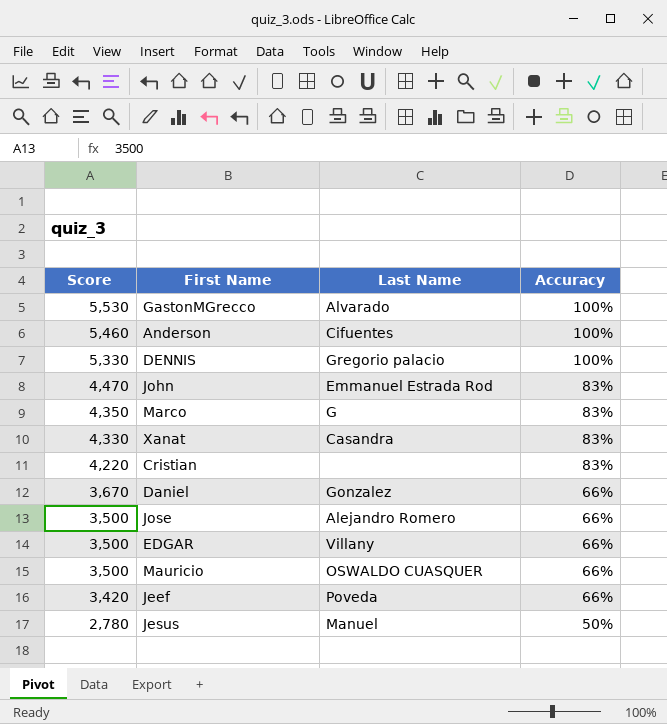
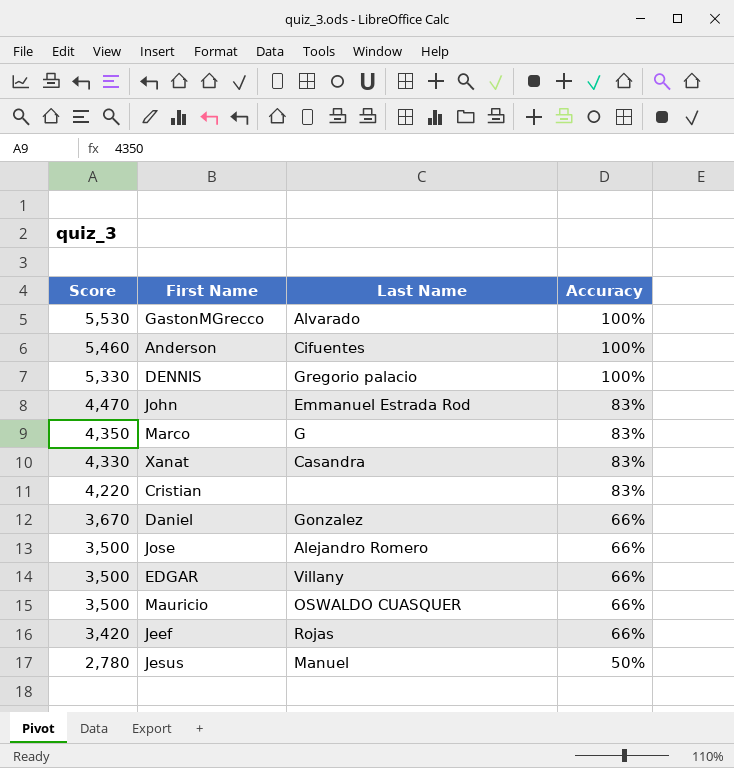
Jeef | Last Name: Poveda -> Rojas

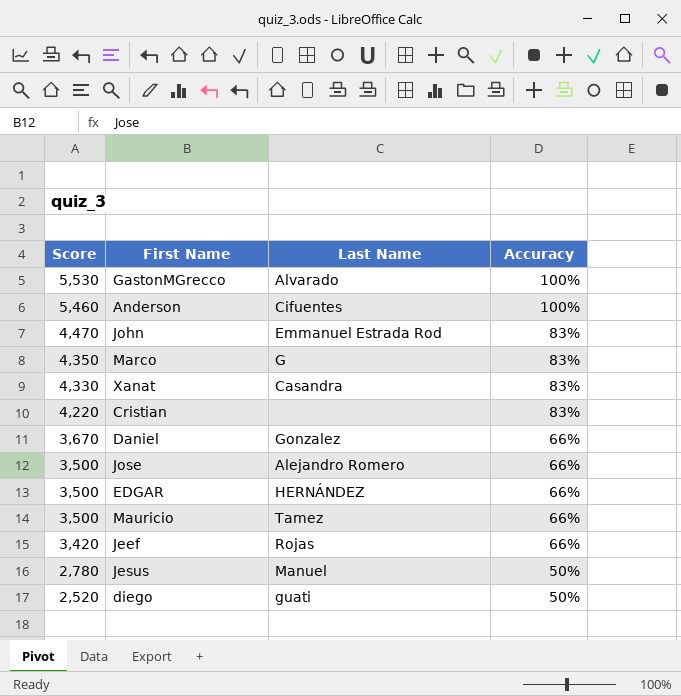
row DENNIS: 5,330 | Gregorio palacio | 100% -> none
EDGAR | Last Name: Villany -> HERNÁNDEZ
Mauricio | Last Name: OSWALDO CUASQUER -> Tamez
row diego: none -> 2,520 | guati | 50%

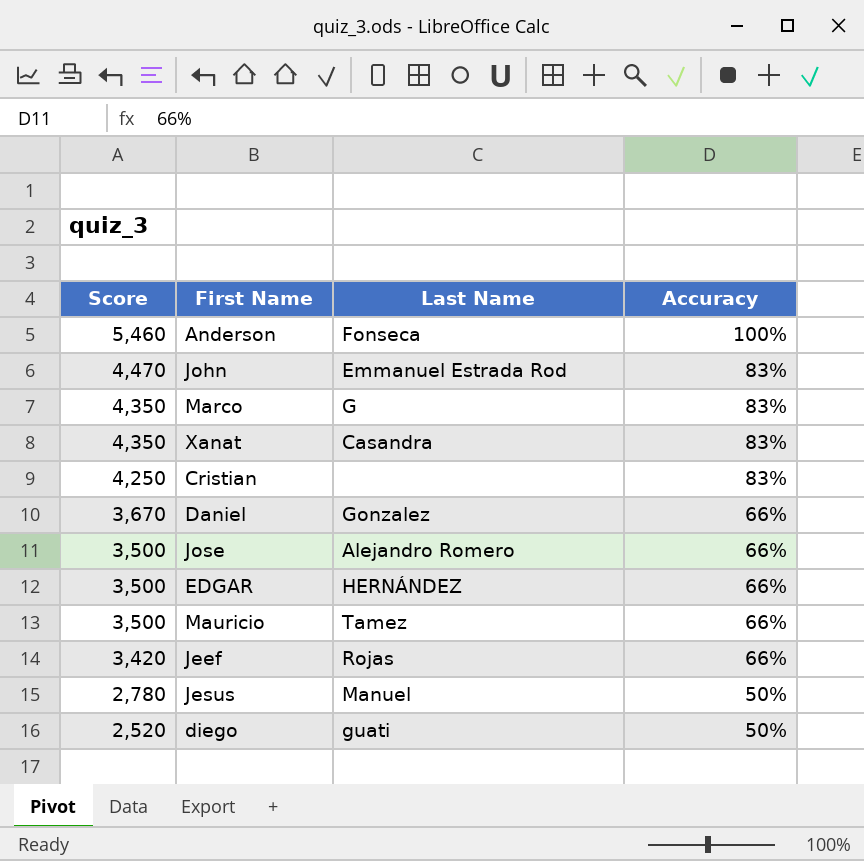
row GastonMGrecco: 5,530 | Alvarado | 100% -> none
Anderson | Last Name: Cifuentes -> Fonseca
Xanat | Score: 4,330 -> 4,350
Cristian | Score: 4,220 -> 4,250

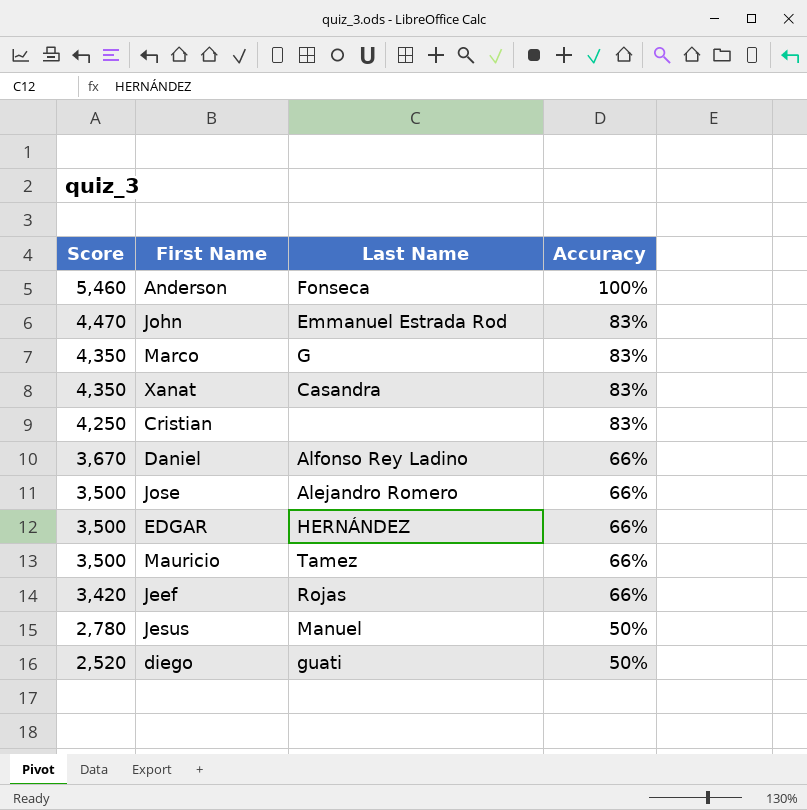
Daniel | Last Name: Gonzalez -> Alfonso Rey Ladino

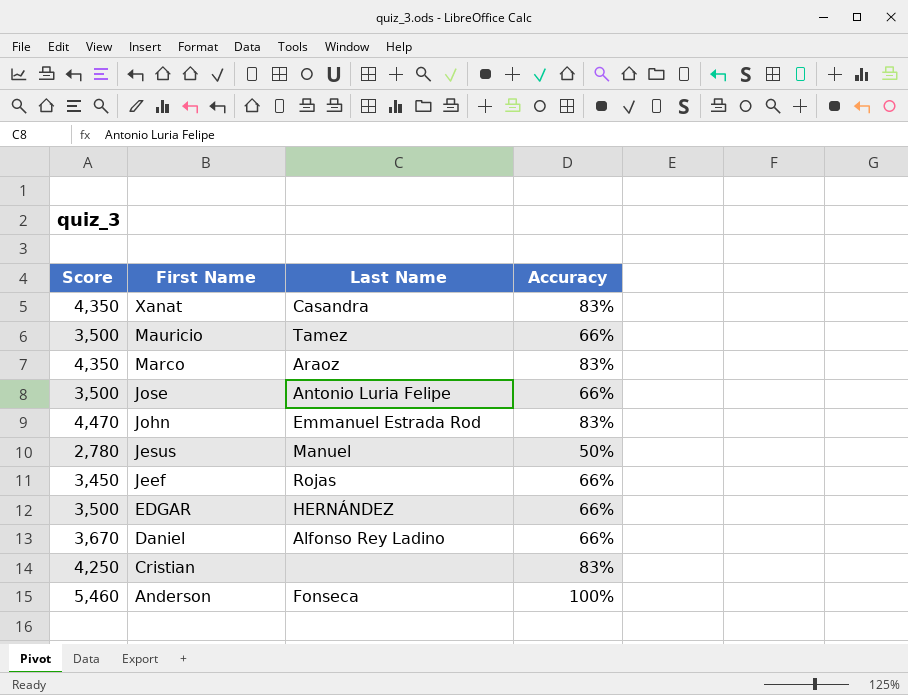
row order: Score descending -> First Name descending
row diego: 2,520 | guati | 50% -> none
Marco | Last Name: G -> Araoz
Jose | Last Name: Alejandro Romero -> Antonio Luria Felipe
Jeef | Score: 3,420 -> 3,450

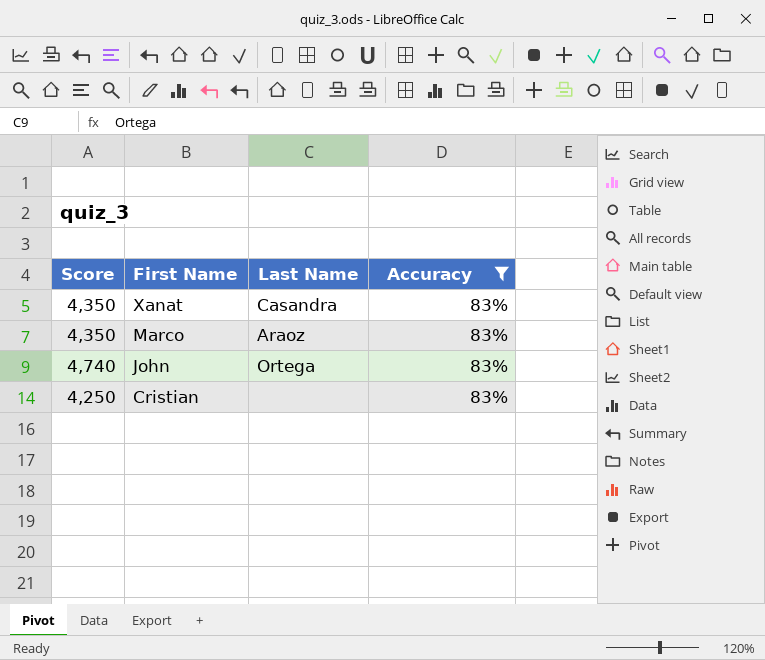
filter: none -> Accuracy = 83%
John | Score: 4,470 -> 4,740
John | Last Name: Emmanuel Estrada Rod -> Ortega

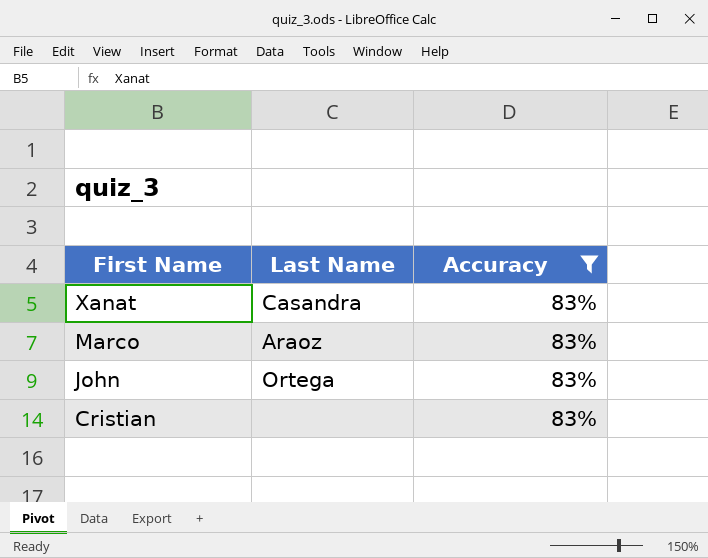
column Score | position: 1 -> none

